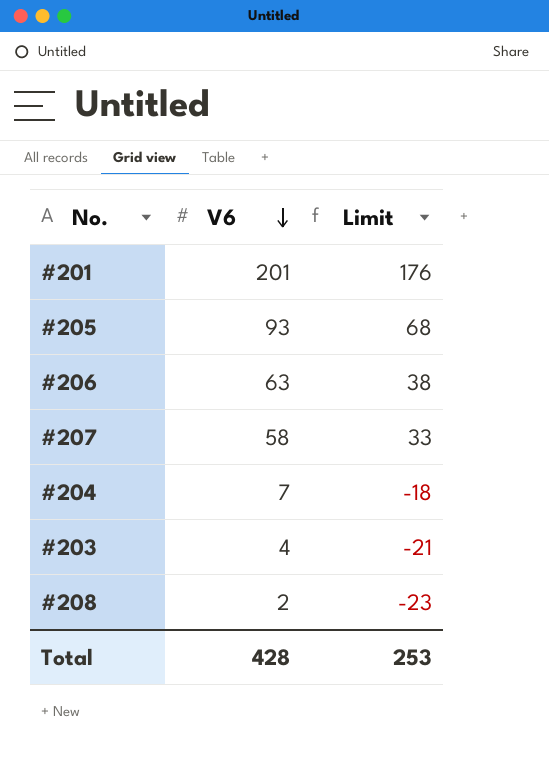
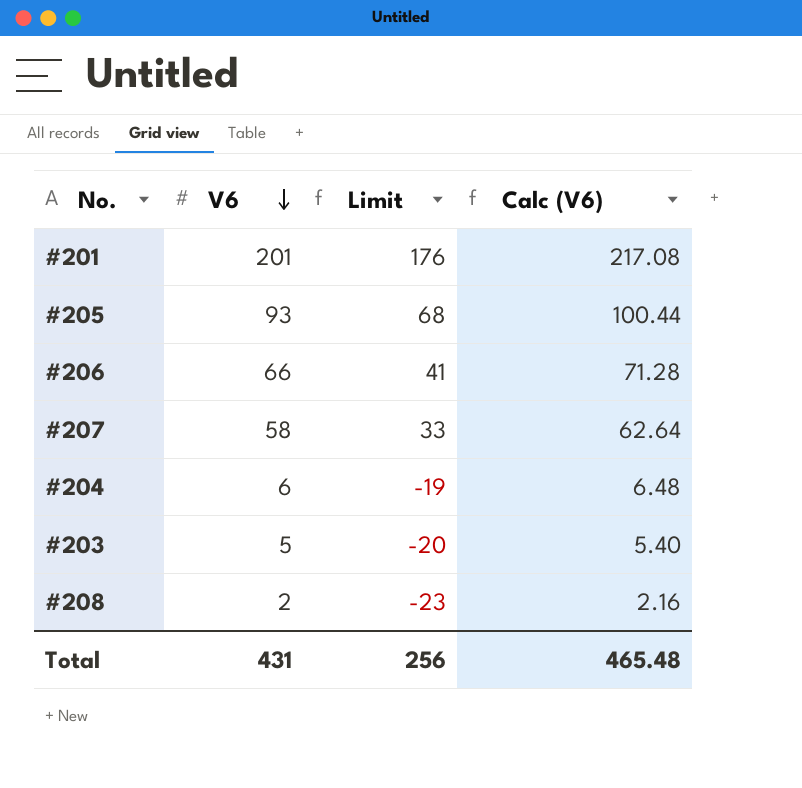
column Calc (V6) | formula: none -> [V6] * 1.08
#206 | V6: 63 -> 66
#206 | Limit: 38 -> 41
#204 | V6: 7 -> 6
#204 | Limit: -18 -> -19
#203 | V6: 4 -> 5
#203 | Limit: -21 -> -20
Total | V6: 428 -> 431
Total | Limit: 253 -> 256

